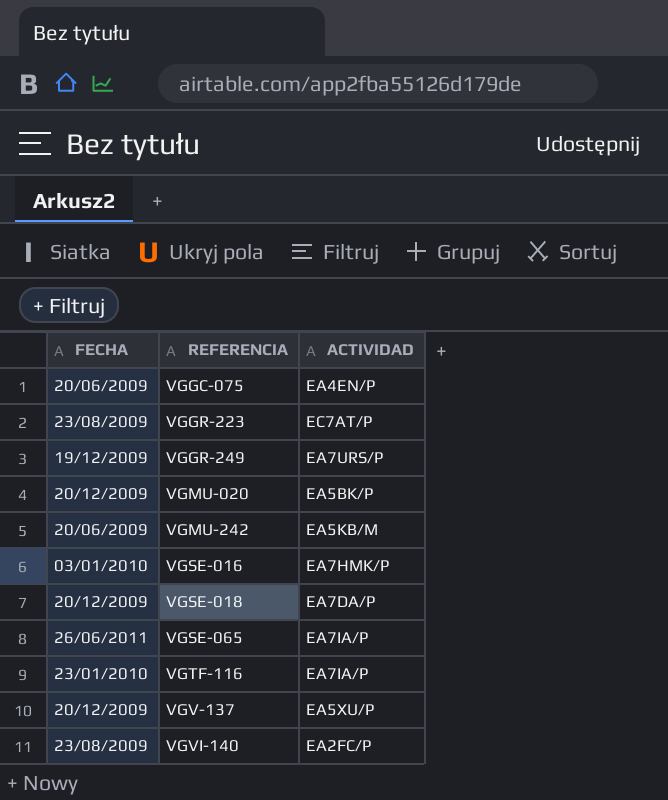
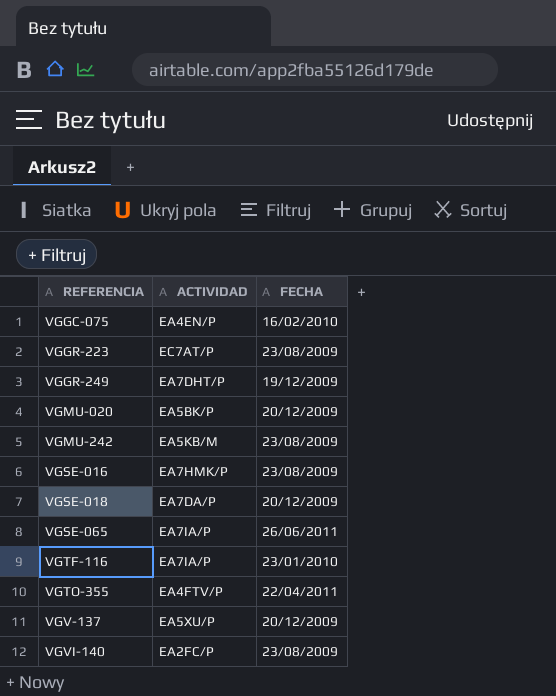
column FECHA | position: 1 -> 3
VGGC-075 | FECHA: 20/06/2009 -> 16/02/2010
VGGR-249 | ACTIVIDAD: EA7URS/P -> EA7DHT/P
VGMU-242 | FECHA: 20/06/2009 -> 23/08/2009
VGSE-016 | FECHA: 03/01/2010 -> 23/08/2009
row VGTO-355: none -> EA4FTV/P | 22/04/2011

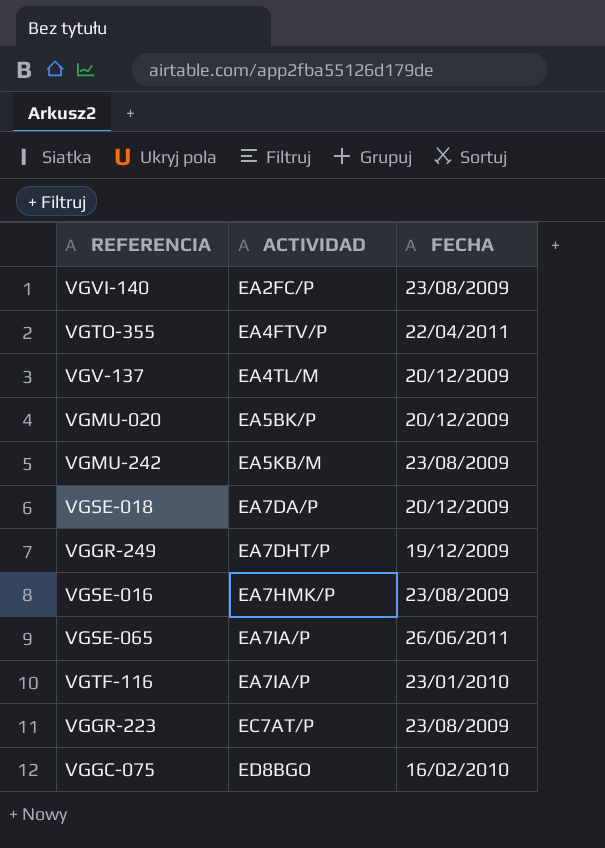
row order: REFERENCIA ascending -> ACTIVIDAD ascending
VGV-137 | ACTIVIDAD: EA5XU/P -> EA4TL/M
VGGC-075 | ACTIVIDAD: EA4EN/P -> ED8BGO

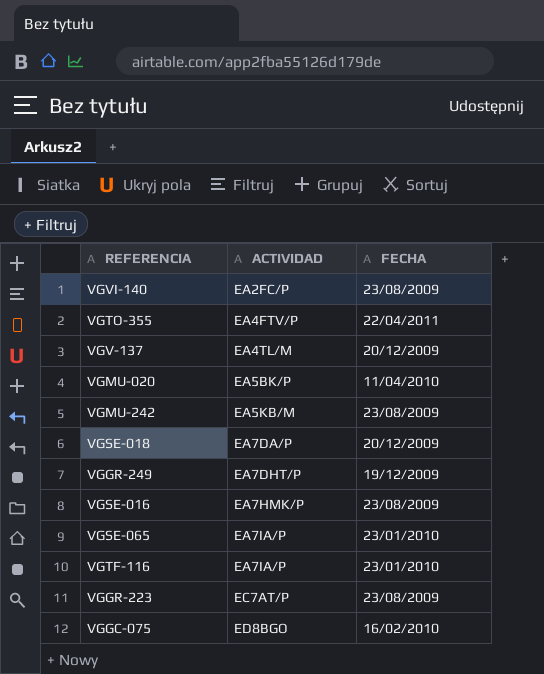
VGMU-020 | FECHA: 20/12/2009 -> 11/04/2010
VGSE-065 | FECHA: 26/06/2011 -> 23/01/2010

